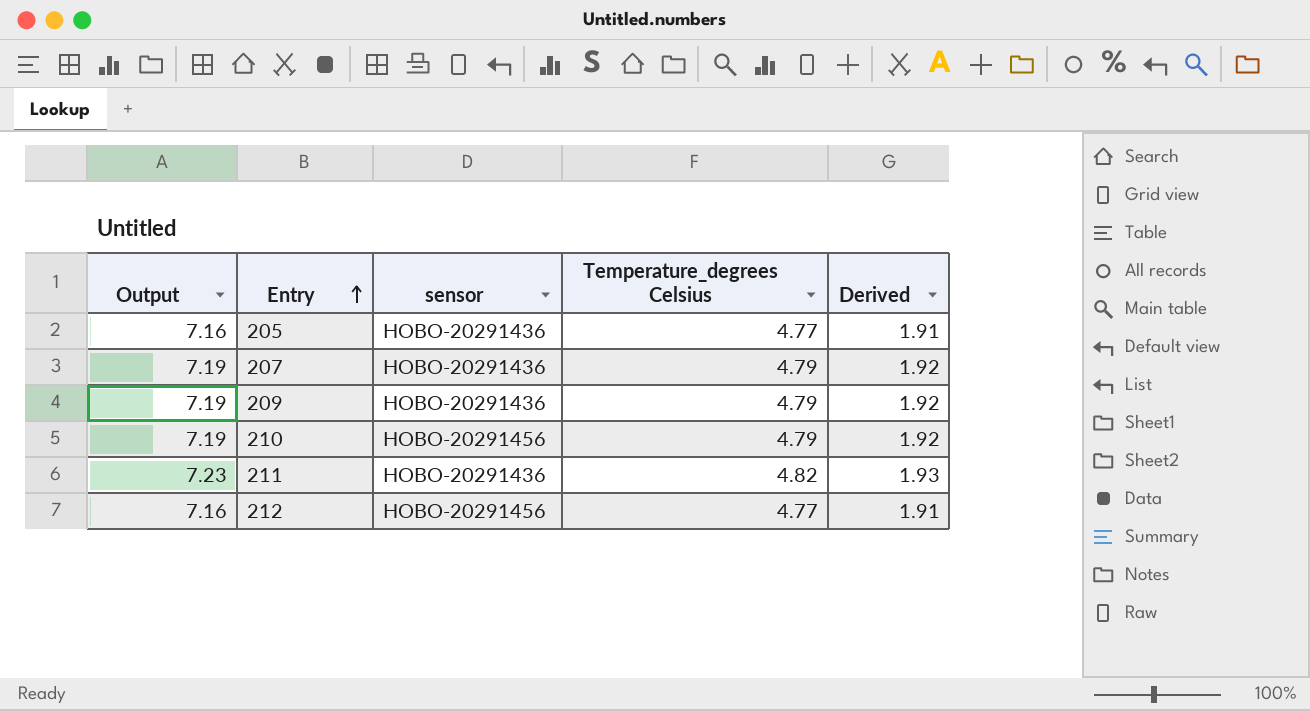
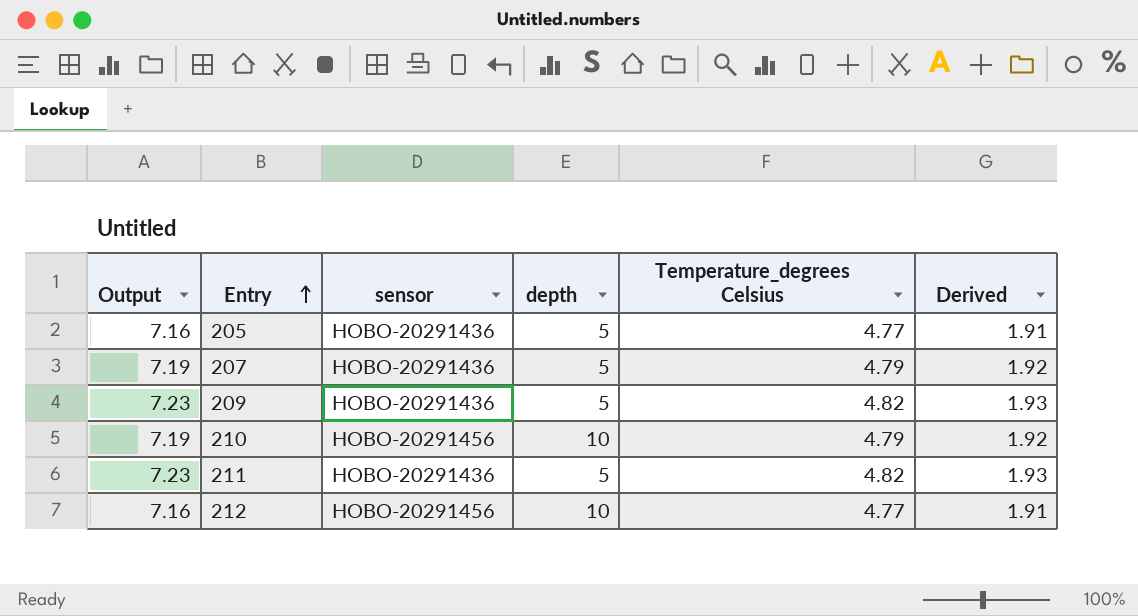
column depth | position: none -> 4
209 | Output: 7.19 -> 7.23
209 | Temperature_degrees Celsius: 4.79 -> 4.82
209 | Derived: 1.92 -> 1.93

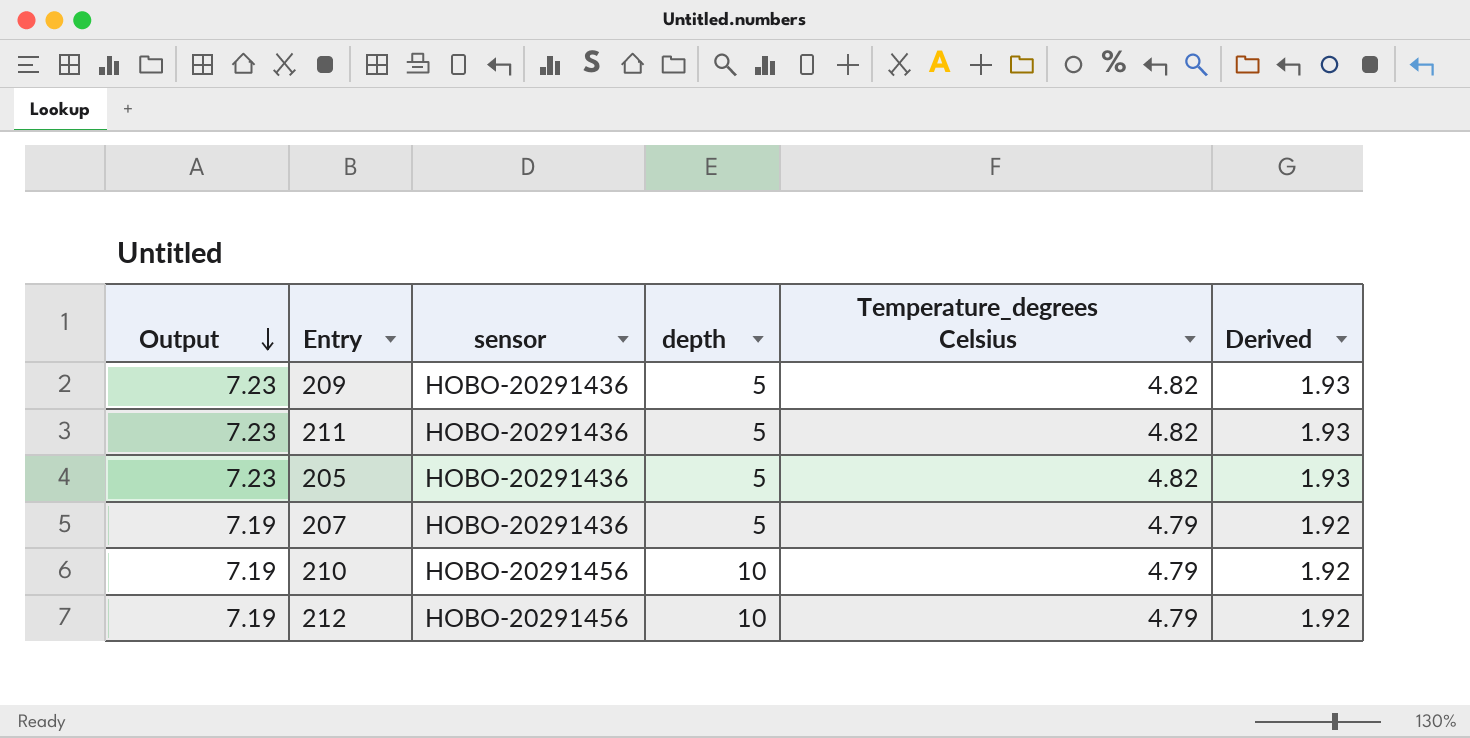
row order: Entry ascending -> Output descending
205 | Output: 7.16 -> 7.23
205 | Temperature_degrees Celsius: 4.77 -> 4.82
205 | Derived: 1.91 -> 1.93
212 | Output: 7.16 -> 7.19
212 | Temperature_degrees Celsius: 4.77 -> 4.79
212 | Derived: 1.91 -> 1.92

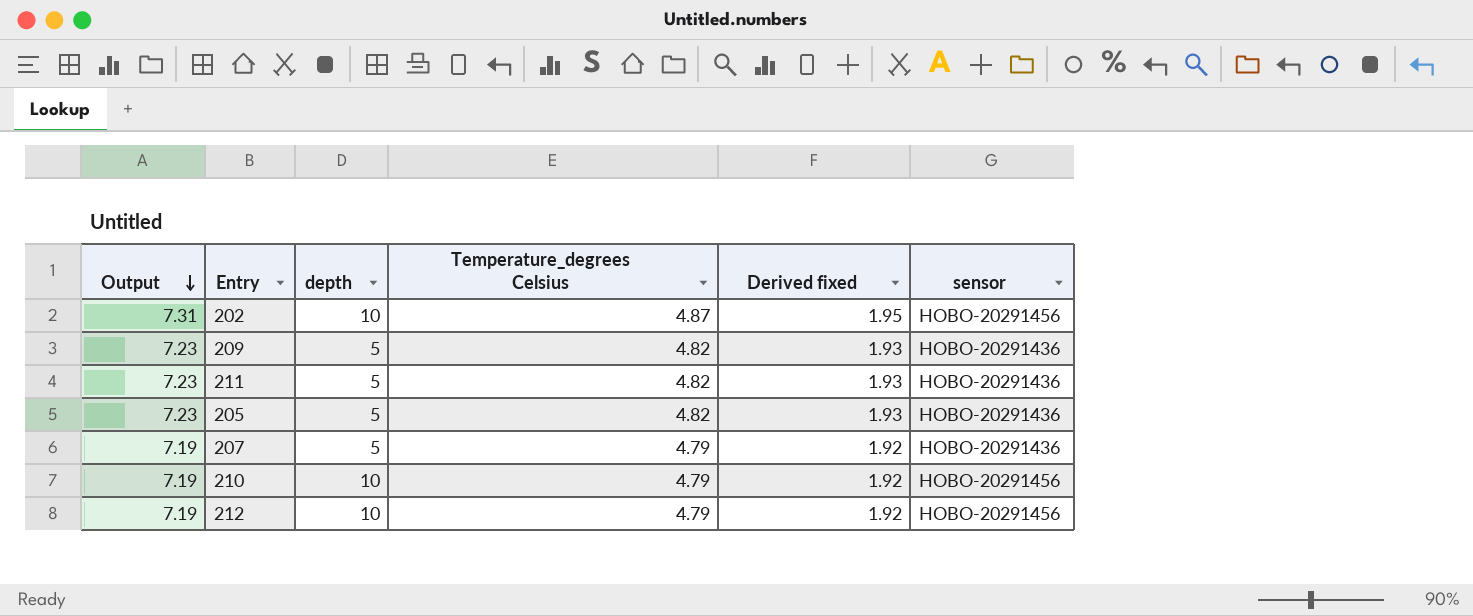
column name: Derived -> Derived fixed
column sensor | position: 3 -> 6
row 202: none -> 7.31 | 10 | 4.87 | 1.95 | HOBO-20291456

